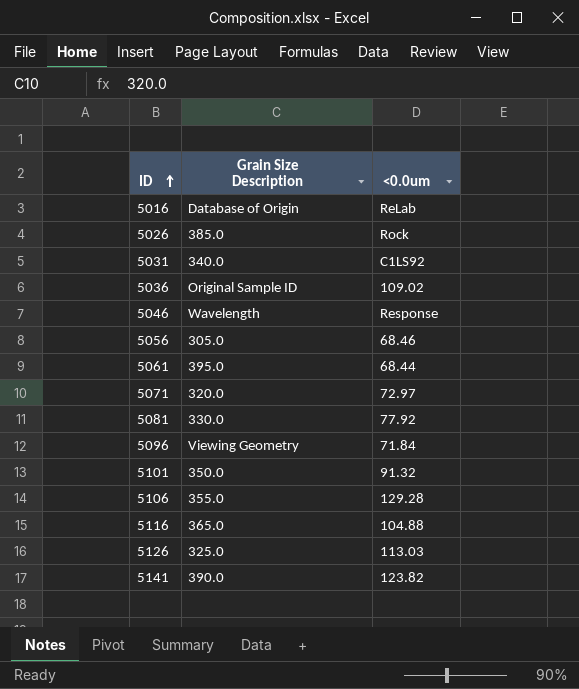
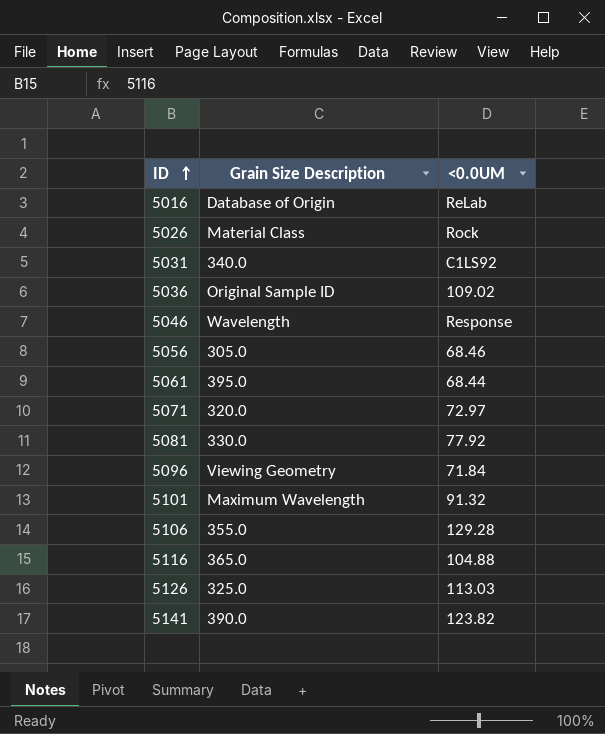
column name: <0.0um -> <0.0UM
5026 | Grain Size Description: 385.0 -> Material Class
5101 | Grain Size Description: 350.0 -> Maximum Wavelength

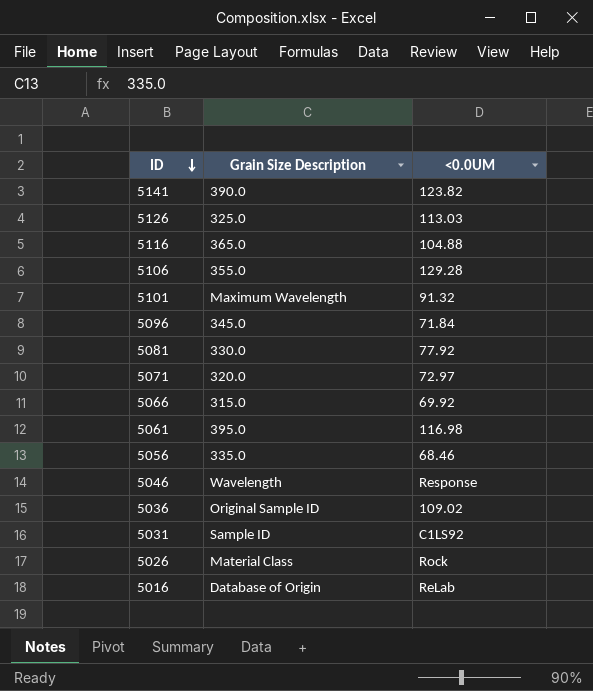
row order: ID ascending -> ID descending
5096 | Grain Size Description: Viewing Geometry -> 345.0
row 5066: none -> 315.0 | 69.92
5061 | <0.0UM: 68.44 -> 116.98
5056 | Grain Size Description: 305.0 -> 335.0
5031 | Grain Size Description: 340.0 -> Sample ID

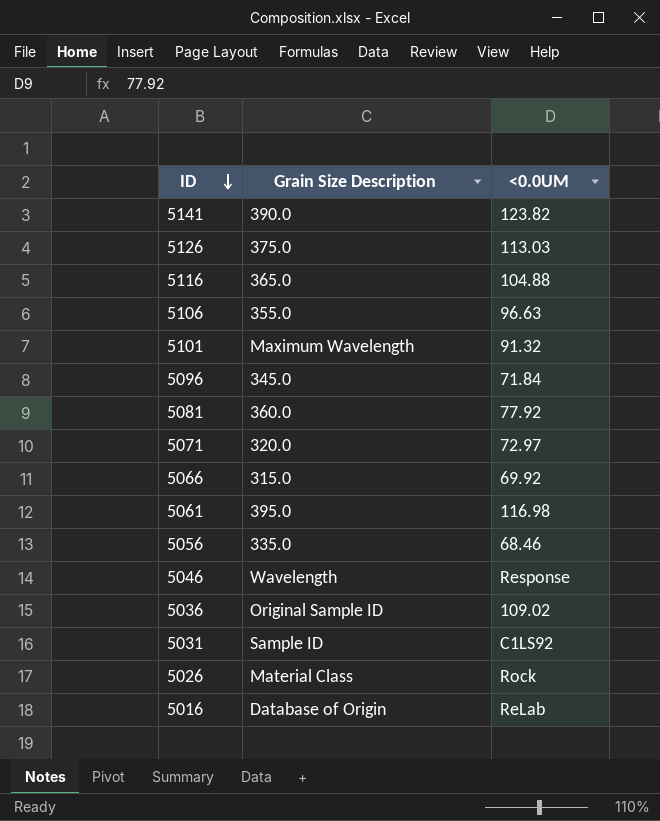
5126 | Grain Size Description: 325.0 -> 375.0
5106 | <0.0UM: 129.28 -> 96.63
5081 | Grain Size Description: 330.0 -> 360.0

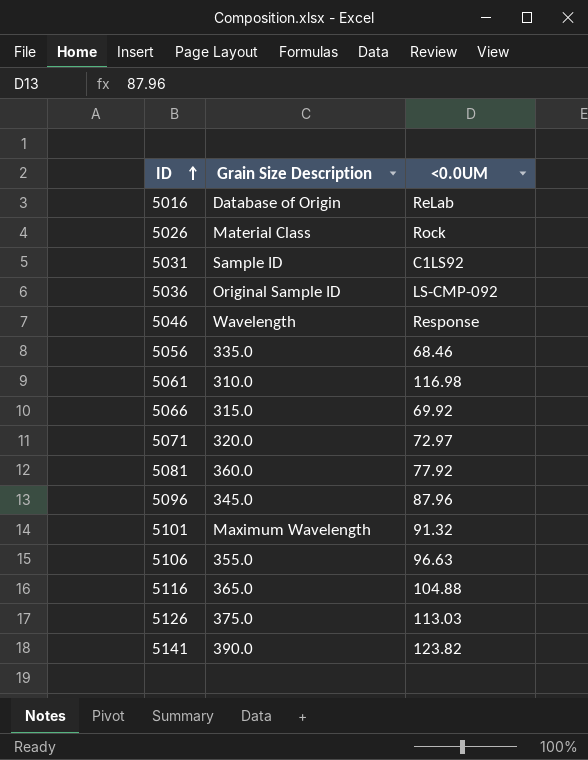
row order: ID descending -> ID ascending
5036 | <0.0UM: 109.02 -> LS-CMP-092
5061 | Grain Size Description: 395.0 -> 310.0
5096 | <0.0UM: 71.84 -> 87.96

